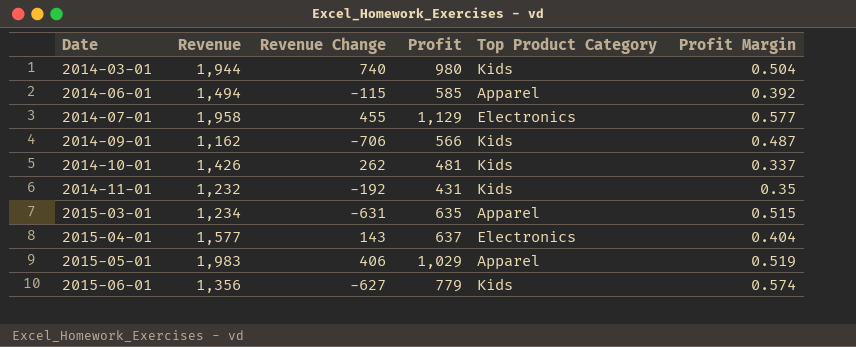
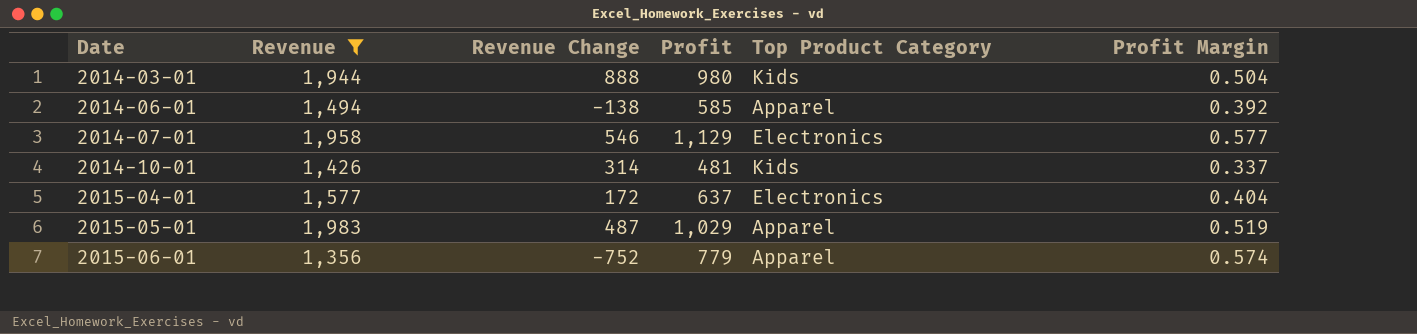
filter: none -> Revenue >= 1,356
2014-03-01 | Revenue Change: 740 -> 888
2014-06-01 | Revenue Change: -115 -> -138
2014-07-01 | Revenue Change: 455 -> 546
2014-10-01 | Revenue Change: 262 -> 314
2015-04-01 | Revenue Change: 143 -> 172
2015-05-01 | Revenue Change: 406 -> 487
2015-06-01 | Revenue Change: -627 -> -752
2015-06-01 | Top Product Category: Kids -> Apparel

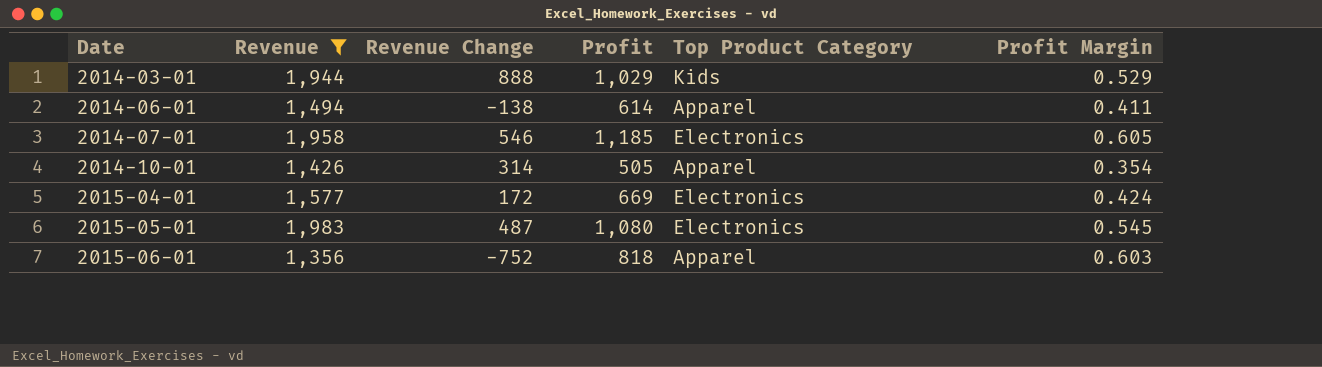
2014-03-01 | Profit: 980 -> 1,029
2014-03-01 | Profit Margin: 0.504 -> 0.529
2014-06-01 | Profit: 585 -> 614
2014-06-01 | Profit Margin: 0.392 -> 0.411
2014-07-01 | Profit: 1,129 -> 1,185
2014-07-01 | Profit Margin: 0.577 -> 0.605
2014-10-01 | Profit: 481 -> 505
2014-10-01 | Top Product Category: Kids -> Apparel
2014-10-01 | Profit Margin: 0.337 -> 0.354
2015-04-01 | Profit: 637 -> 669
2015-04-01 | Profit Margin: 0.404 -> 0.424
2015-05-01 | Profit: 1,029 -> 1,080
2015-05-01 | Top Product Category: Apparel -> Electronics
2015-05-01 | Profit Margin: 0.519 -> 0.545
2015-06-01 | Profit: 779 -> 818
2015-06-01 | Profit Margin: 0.574 -> 0.603

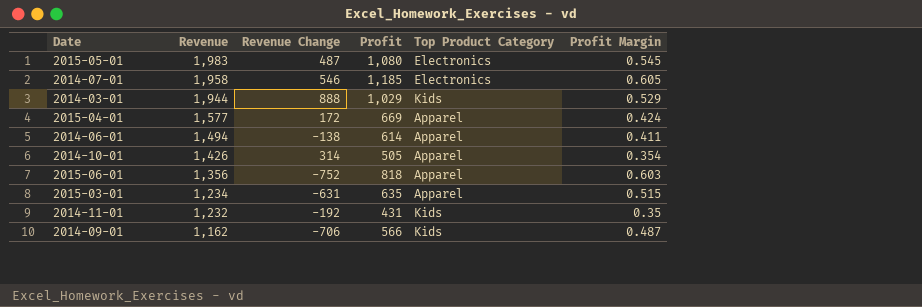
filter: Revenue >= 1,356 -> none
row order: Date ascending -> Revenue descending
2015-04-01 | Top Product Category: Electronics -> Apparel

